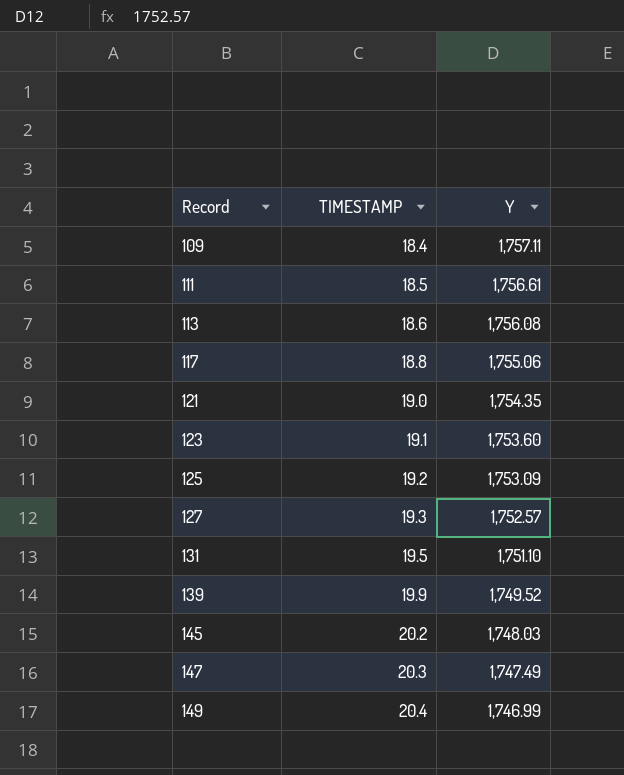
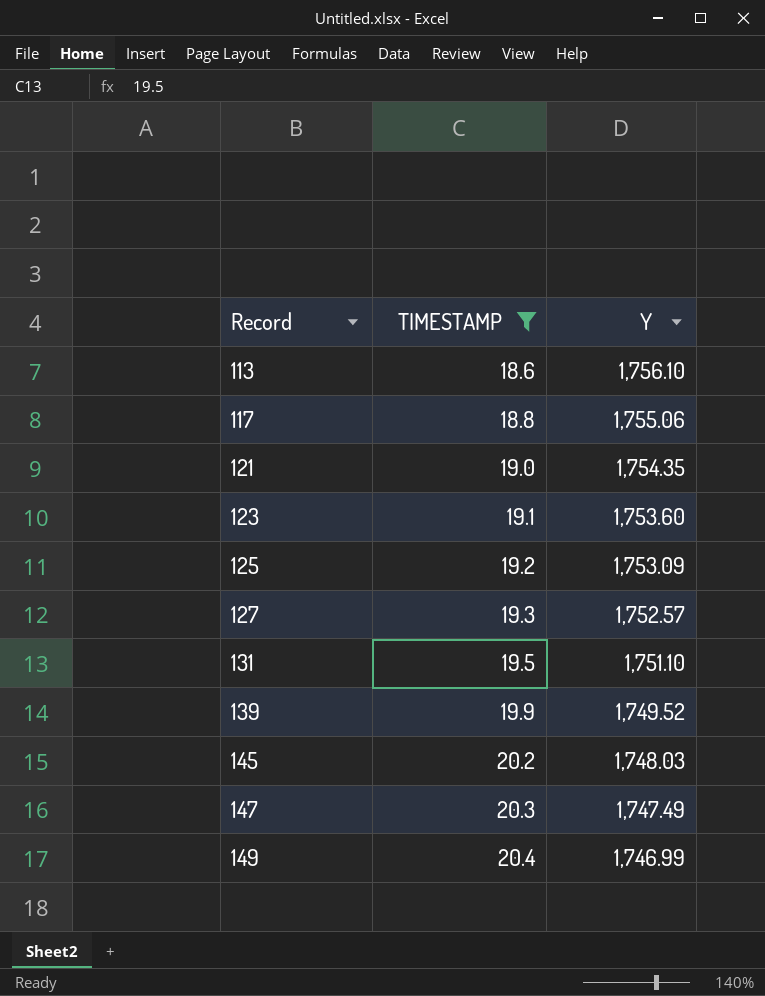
filter: none -> TIMESTAMP >= 18.6
113 | Y: 1,756.08 -> 1,756.10

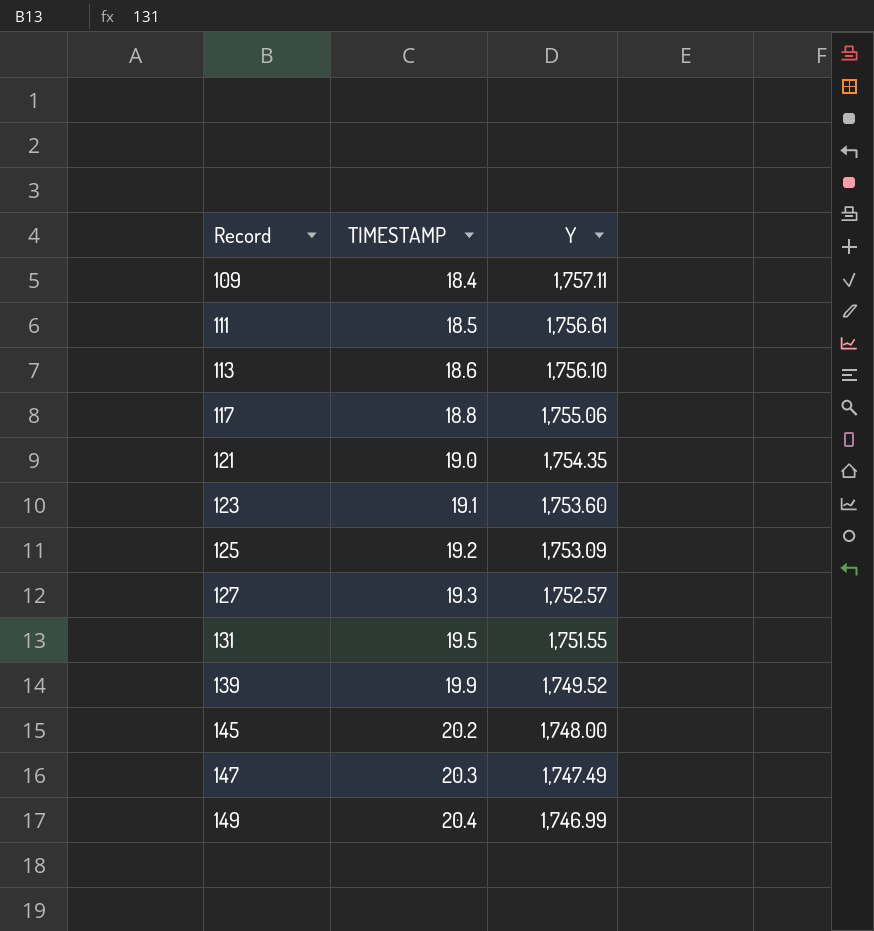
filter: TIMESTAMP >= 18.6 -> none
131 | Y: 1,751.10 -> 1,751.55
145 | Y: 1,748.03 -> 1,748.00

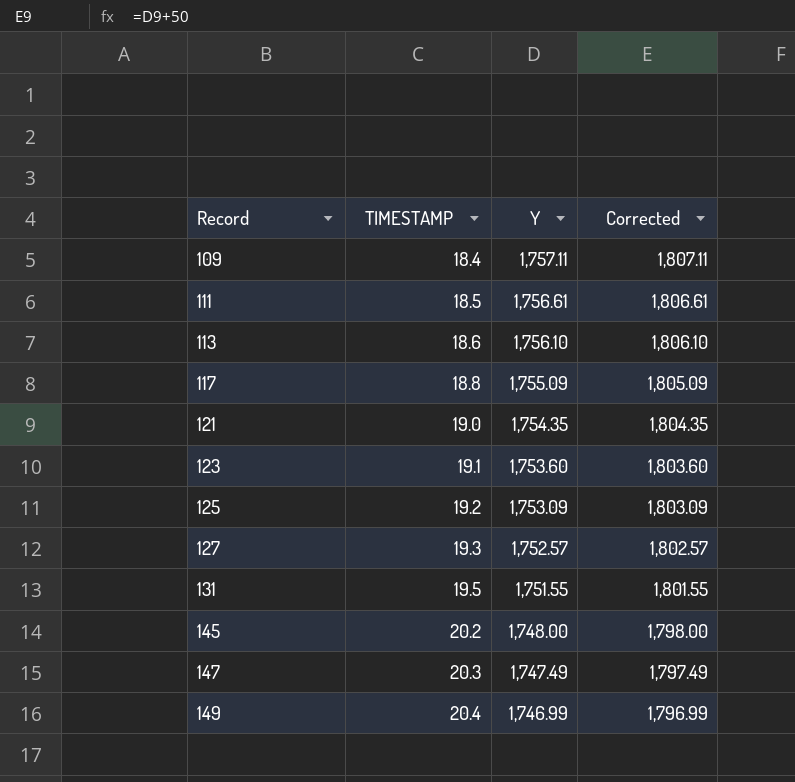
column Corrected | formula: none -> [Y] + 50
row 139: 19.9 | 1,749.52 -> none
117 | Y: 1,755.06 -> 1,755.09

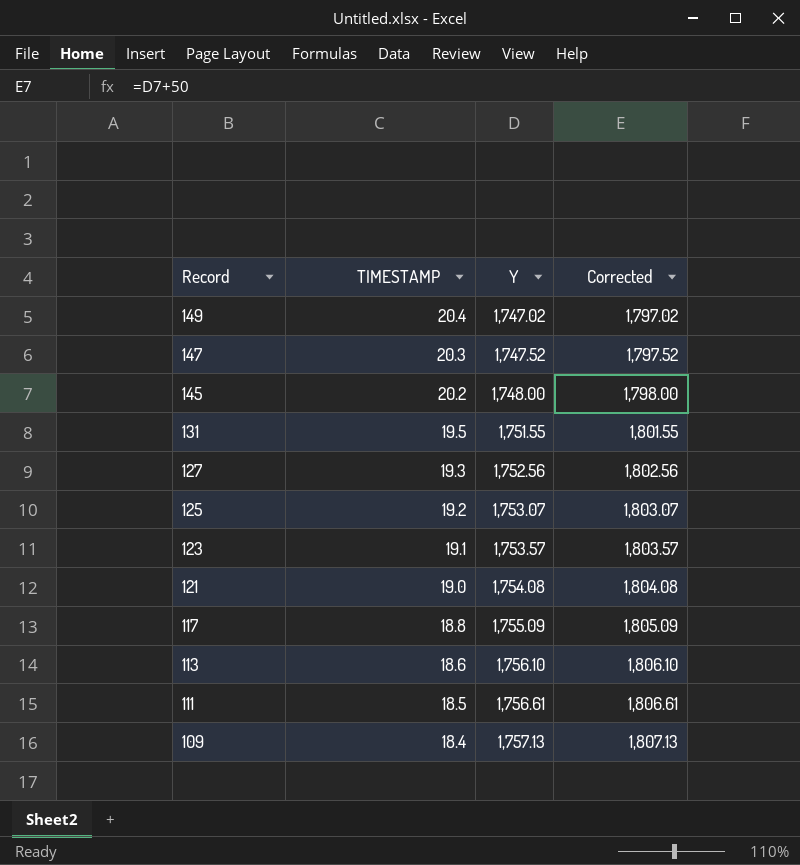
row order: Record ascending -> Record descending
149 | Y: 1,746.99 -> 1,747.02
149 | Corrected: 1,796.99 -> 1,797.02
147 | Y: 1,747.49 -> 1,747.52
147 | Corrected: 1,797.49 -> 1,797.52
127 | Y: 1,752.57 -> 1,752.56
127 | Corrected: 1,802.57 -> 1,802.56
125 | Y: 1,753.09 -> 1,753.07
125 | Corrected: 1,803.09 -> 1,803.07
123 | Y: 1,753.60 -> 1,753.57
123 | Corrected: 1,803.60 -> 1,803.57
121 | Y: 1,754.35 -> 1,754.08
121 | Corrected: 1,804.35 -> 1,804.08
109 | Y: 1,757.11 -> 1,757.13
109 | Corrected: 1,807.11 -> 1,807.13

